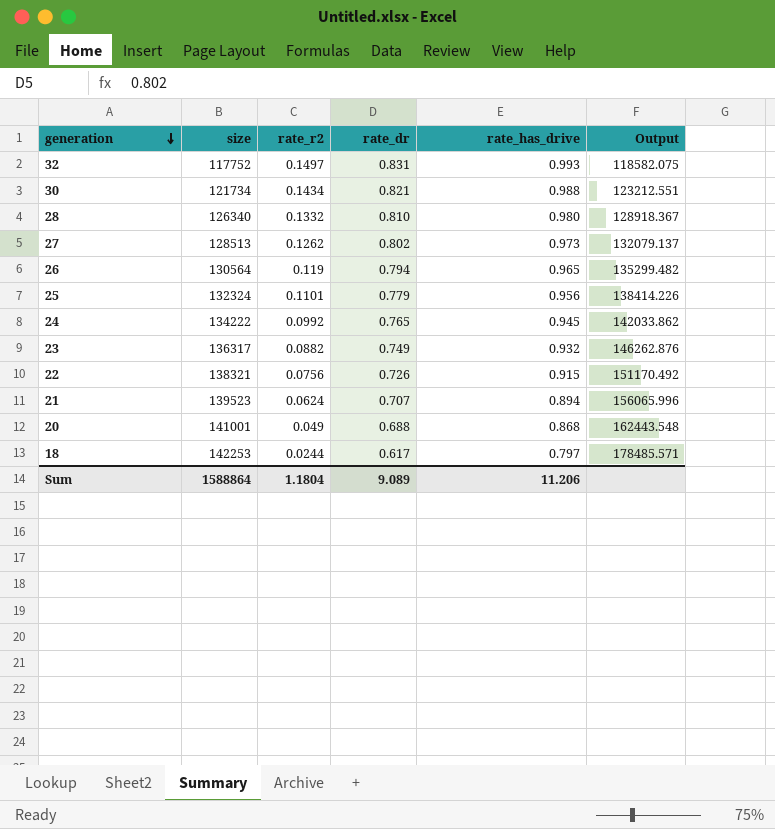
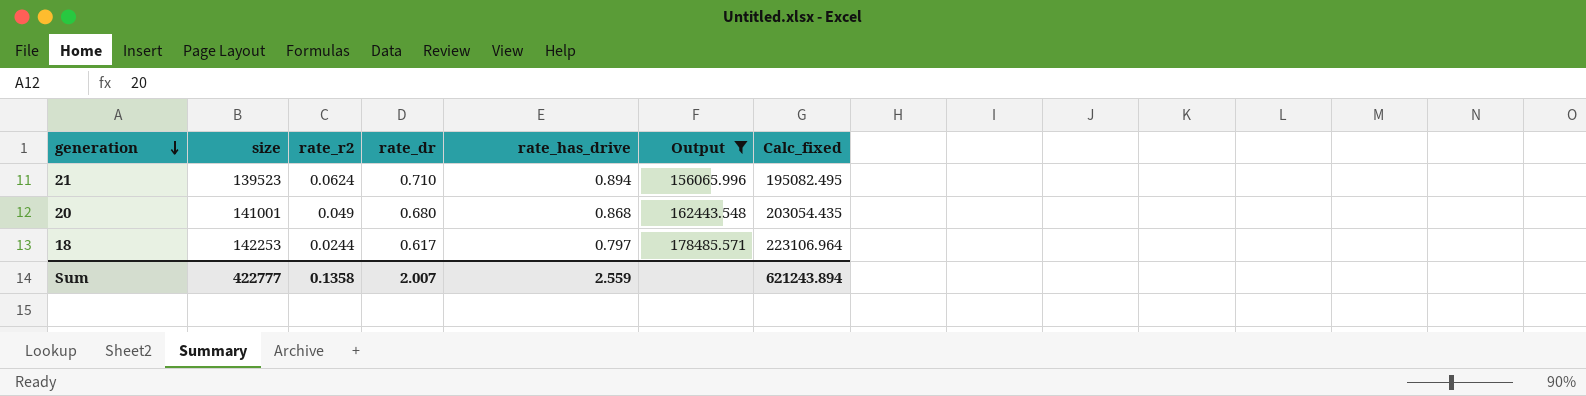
filter: none -> Output >= 156065.996
column Calc_fixed | formula: none -> [Output] * 1.25
21 | rate_dr: 0.707 -> 0.710
20 | rate_dr: 0.688 -> 0.680
Sum | size: 1588864 -> 422777
Sum | rate_r2: 1.1804 -> 0.1358
Sum | rate_dr: 9.089 -> 2.007
Sum | rate_has_drive: 11.206 -> 2.559

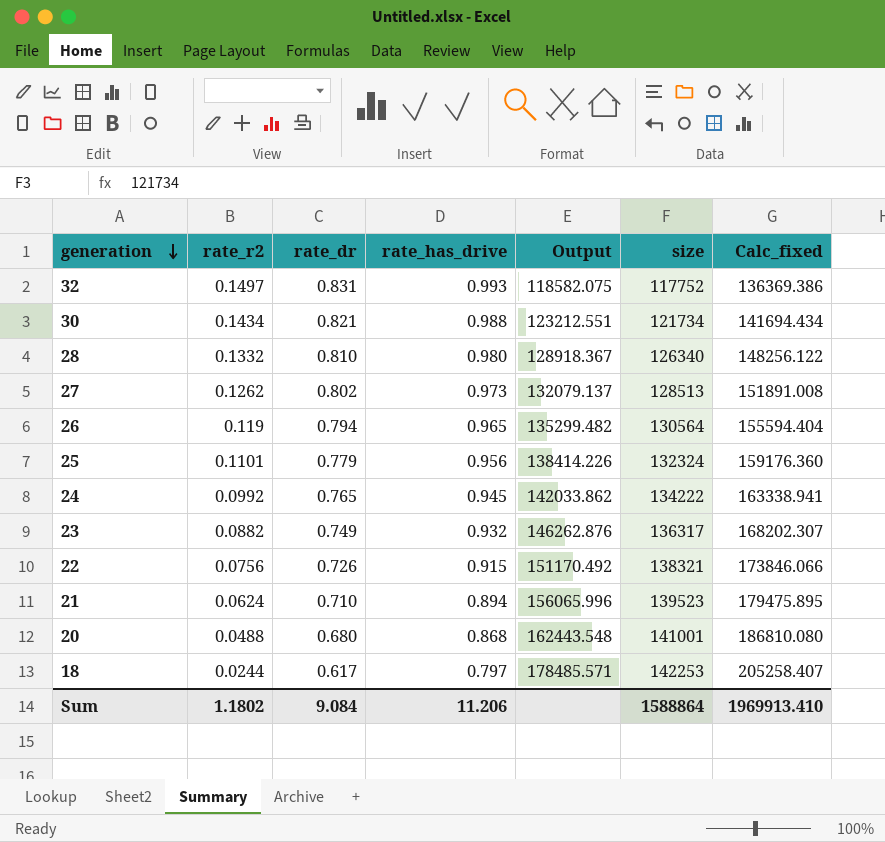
filter: Output >= 156065.996 -> none
column size | position: 2 -> 6
column Calc_fixed | formula: [Output] * 1.25 -> [Output] * 1.15
20 | rate_r2: 0.049 -> 0.0488
Sum | rate_r2: 0.1358 -> 1.1802
Sum | rate_dr: 2.007 -> 9.084
Sum | rate_has_drive: 2.559 -> 11.206
Sum | size: 422777 -> 1588864
Sum | Calc_fixed: 621243.894 -> 1969913.410

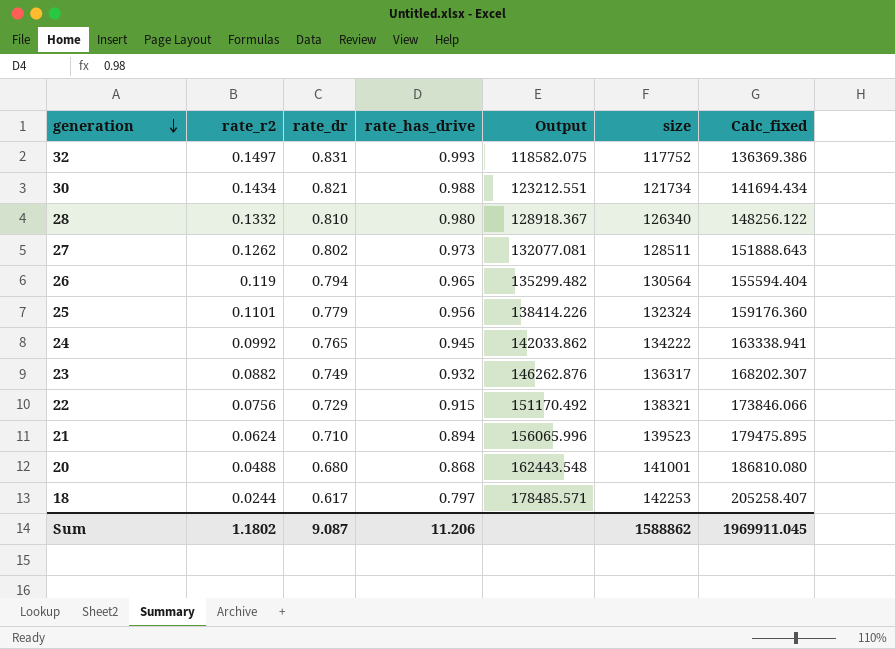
27 | Output: 132079.137 -> 132077.081
27 | size: 128513 -> 128511
27 | Calc_fixed: 151891.008 -> 151888.643
22 | rate_dr: 0.726 -> 0.729
Sum | rate_dr: 9.084 -> 9.087
Sum | size: 1588864 -> 1588862
Sum | Calc_fixed: 1969913.410 -> 1969911.045

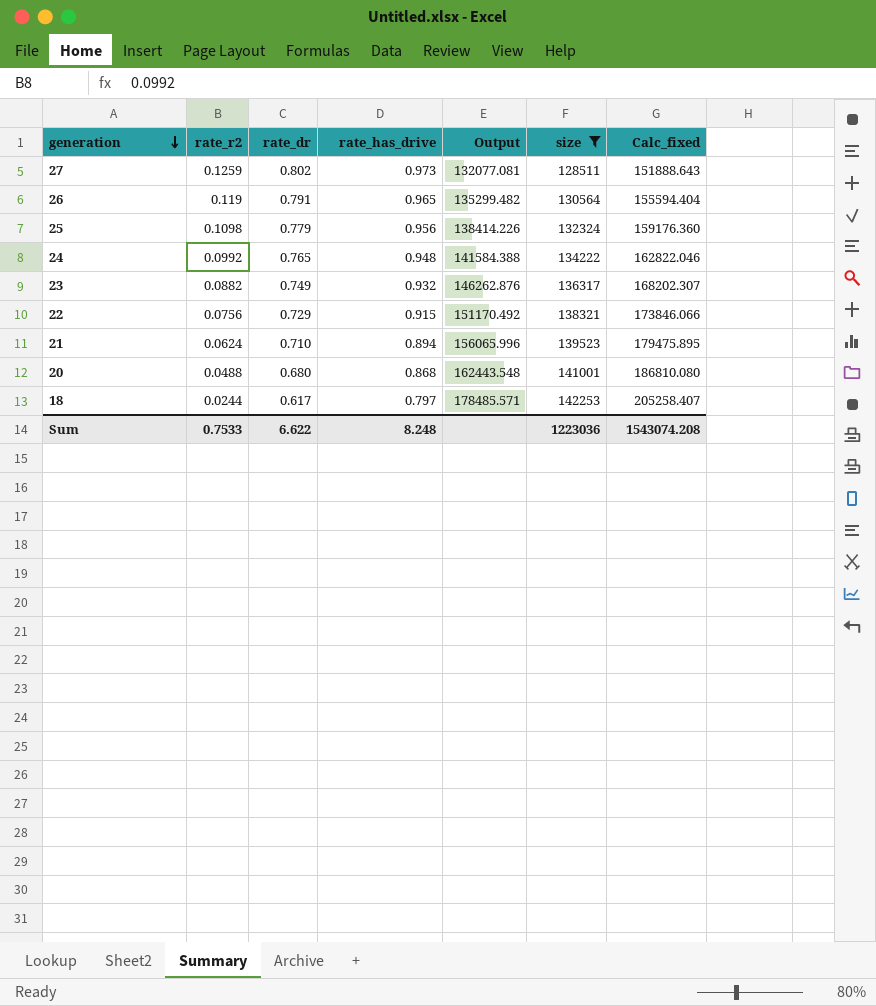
filter: none -> size >= 128511
27 | rate_r2: 0.1262 -> 0.1259
26 | rate_dr: 0.794 -> 0.791
25 | rate_r2: 0.1101 -> 0.1098
24 | rate_has_drive: 0.945 -> 0.948
24 | Output: 142033.862 -> 141584.388
24 | Calc_fixed: 163338.941 -> 162822.046
Sum | rate_r2: 1.1802 -> 0.7533
Sum | rate_dr: 9.087 -> 6.622
Sum | rate_has_drive: 11.206 -> 8.248
Sum | size: 1588862 -> 1223036
Sum | Calc_fixed: 1969911.045 -> 1543074.208

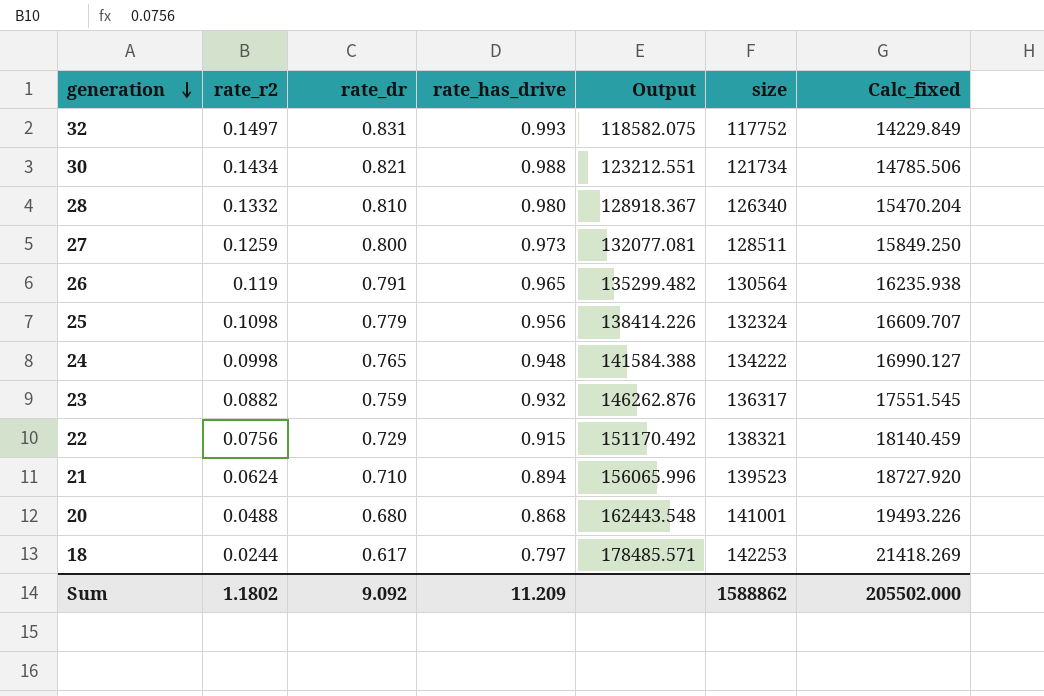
filter: size >= 128511 -> none
column Calc_fixed | formula: [Output] * 1.15 -> [Output] * 0.12
27 | rate_dr: 0.802 -> 0.800
24 | rate_r2: 0.0992 -> 0.0998
23 | rate_dr: 0.749 -> 0.759
Sum | rate_r2: 0.7533 -> 1.1802
Sum | rate_dr: 6.622 -> 9.092
Sum | rate_has_drive: 8.248 -> 11.209
Sum | size: 1223036 -> 1588862
Sum | Calc_fixed: 1543074.208 -> 205502.000

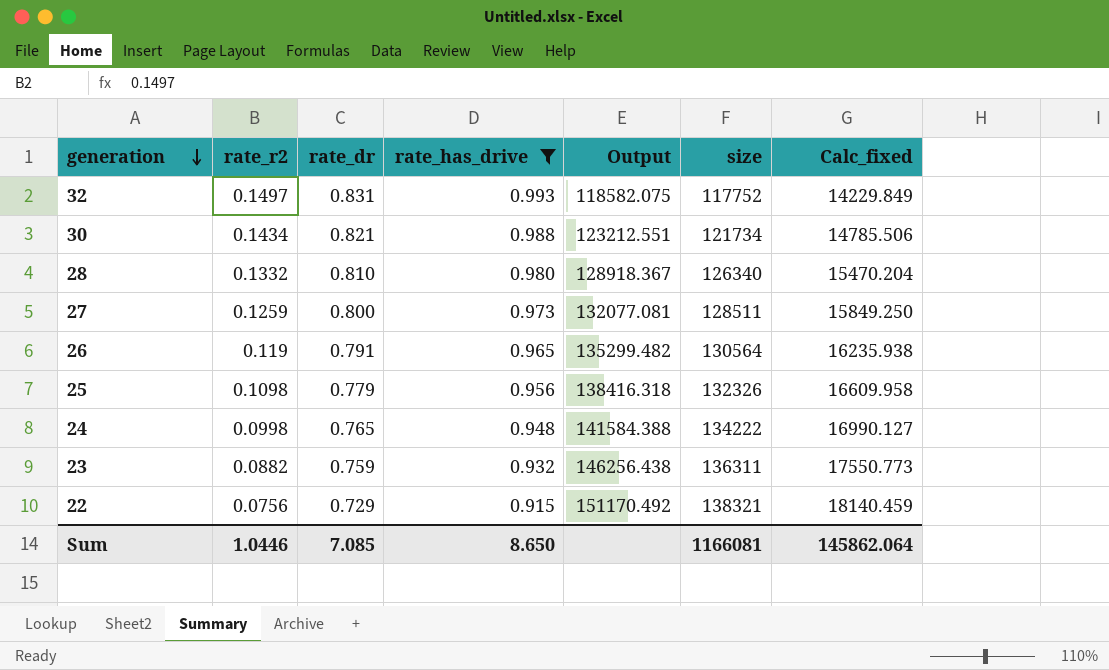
filter: none -> rate_has_drive >= 0.915
25 | Output: 138414.226 -> 138416.318
25 | size: 132324 -> 132326
25 | Calc_fixed: 16609.707 -> 16609.958
23 | Output: 146262.876 -> 146256.438
23 | size: 136317 -> 136311
23 | Calc_fixed: 17551.545 -> 17550.773
Sum | rate_r2: 1.1802 -> 1.0446
Sum | rate_dr: 9.092 -> 7.085
Sum | rate_has_drive: 11.209 -> 8.650
Sum | size: 1588862 -> 1166081
Sum | Calc_fixed: 205502.000 -> 145862.064

